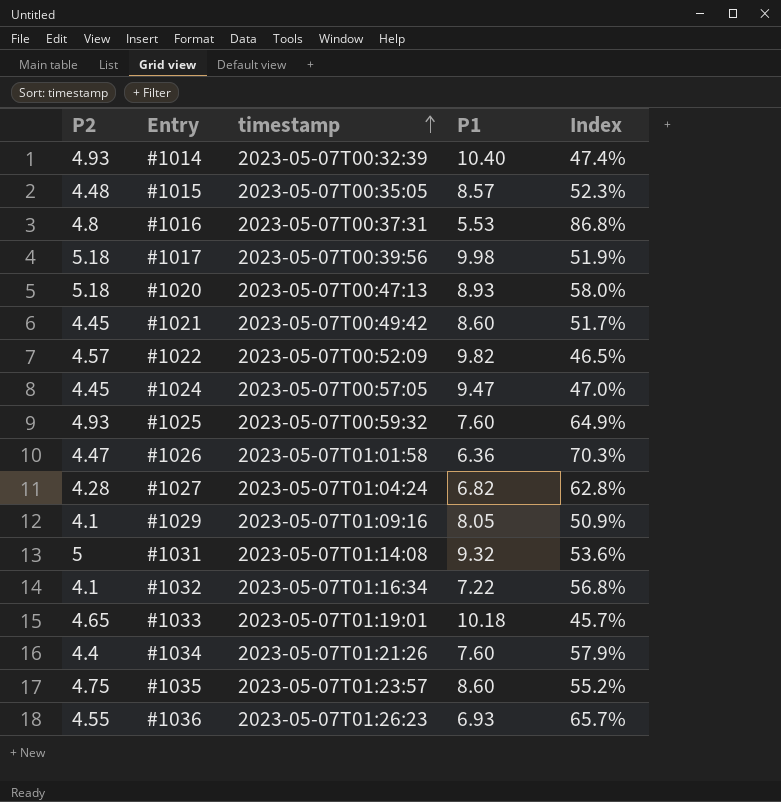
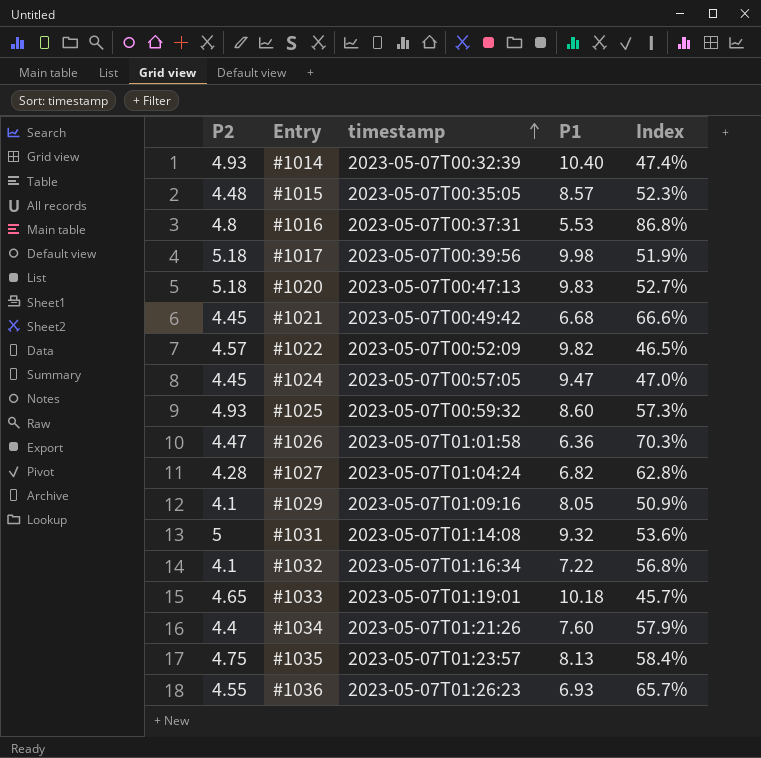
#1020 | P1: 8.93 -> 9.83
#1020 | Index: 58.0% -> 52.7%
#1021 | P1: 8.60 -> 6.68
#1021 | Index: 51.7% -> 66.6%
#1025 | P1: 7.60 -> 8.60
#1025 | Index: 64.9% -> 57.3%
#1035 | P1: 8.60 -> 8.13
#1035 | Index: 55.2% -> 58.4%

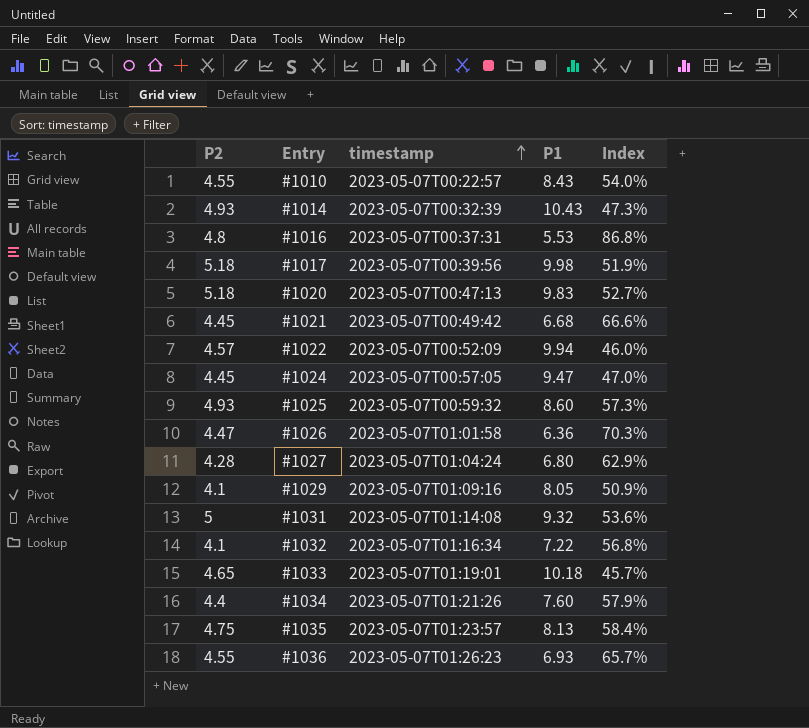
row #1015: 4.48 | 2023-05-07T00:35:05 | 8.57 | 52.3% -> none
row #1010: none -> 4.55 | 2023-05-07T00:22:57 | 8.43 | 54.0%
#1014 | P1: 10.40 -> 10.43
#1014 | Index: 47.4% -> 47.3%
#1022 | P1: 9.82 -> 9.94
#1022 | Index: 46.5% -> 46.0%
#1027 | P1: 6.82 -> 6.80
#1027 | Index: 62.8% -> 62.9%

